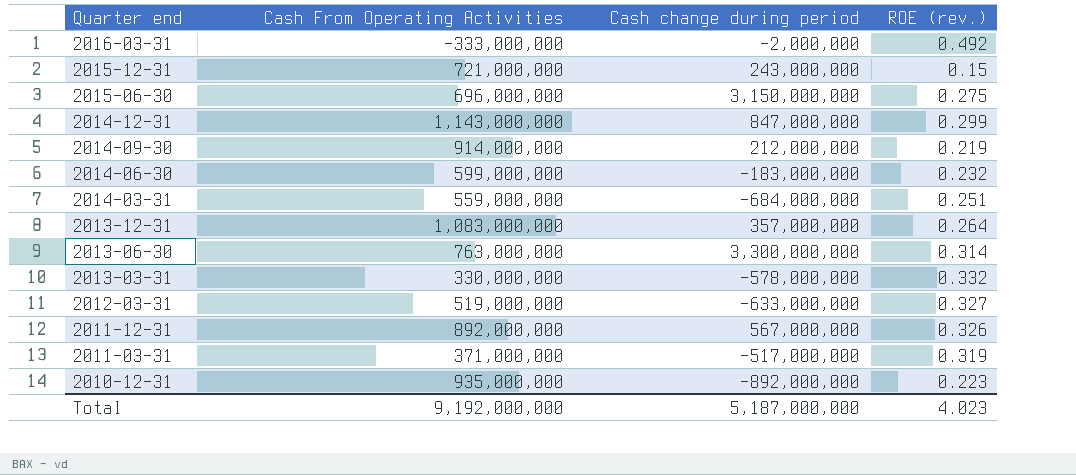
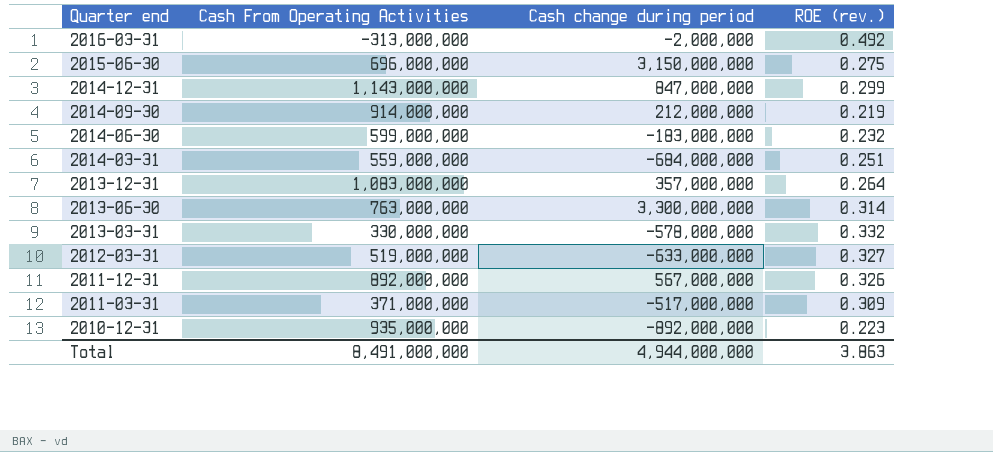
row 2015-12-31: 721,000,000 | 243,000,000 | 0.15 -> none
2016-03-31 | Cash From Operating Activities: -333,000,000 -> -313,000,000
2011-03-31 | ROE (rev.): 0.319 -> 0.309
Total | Cash From Operating Activities: 9,192,000,000 -> 8,491,000,000
Total | Cash change during period: 5,187,000,000 -> 4,944,000,000
Total | ROE (rev.): 4.023 -> 3.863

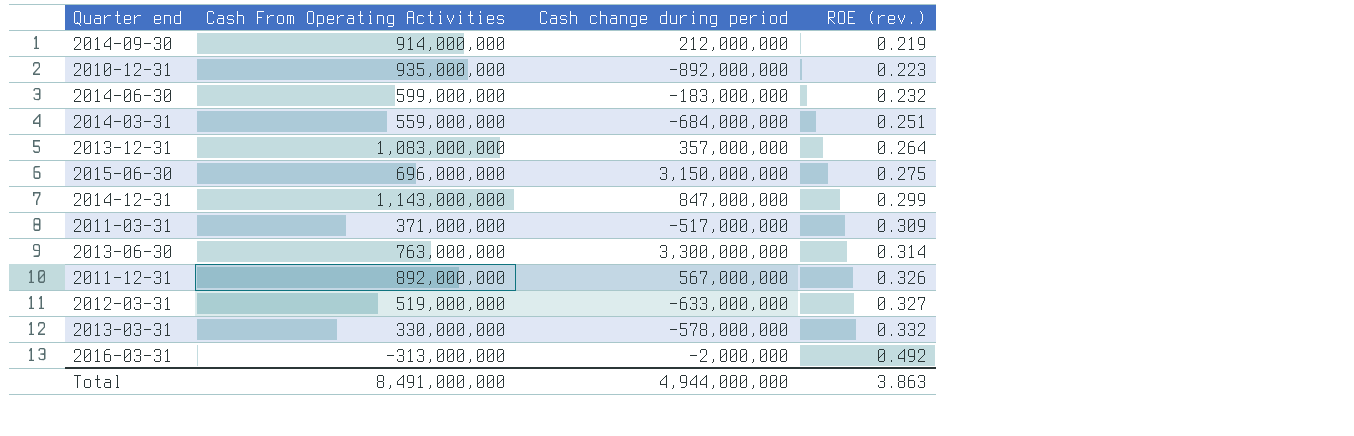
row order: Quarter end descending -> ROE (rev.) ascending

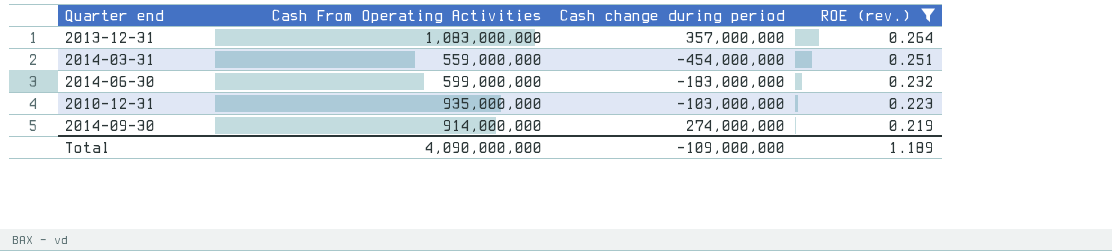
filter: none -> ROE (rev.) <= 0.264
row order: ROE (rev.) ascending -> ROE (rev.) descending
2014-03-31 | Cash change during period: -684,000,000 -> -454,000,000
2010-12-31 | Cash change during period: -892,000,000 -> -103,000,000
2014-09-30 | Cash change during period: 212,000,000 -> 274,000,000
Total | Cash From Operating Activities: 8,491,000,000 -> 4,090,000,000
Total | Cash change during period: 4,944,000,000 -> -109,000,000
Total | ROE (rev.): 3.863 -> 1.189

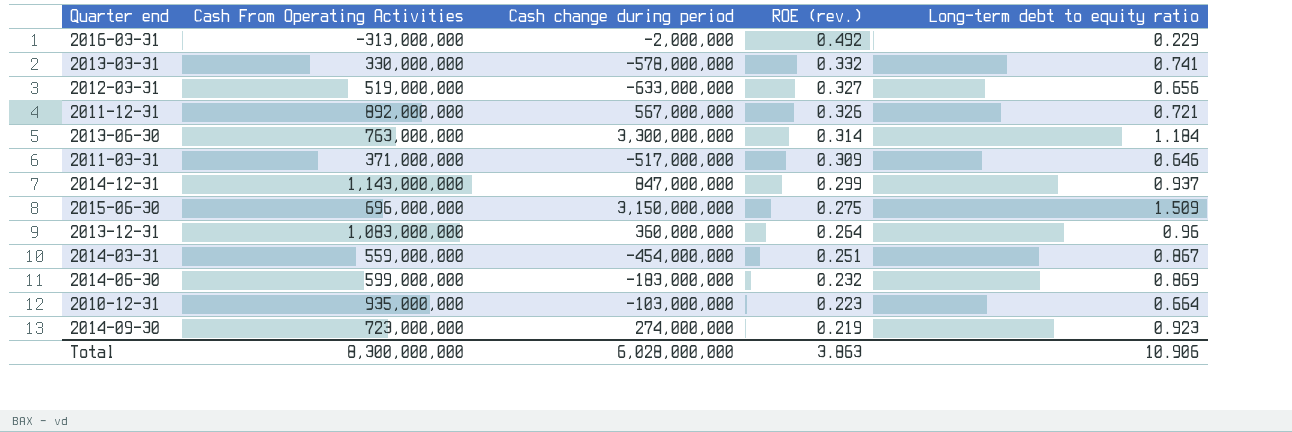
filter: ROE (rev.) <= 0.264 -> none
column Long-term debt to equity ratio | position: none -> 5
2013-12-31 | Cash change during period: 357,000,000 -> 360,000,000
2014-09-30 | Cash From Operating Activities: 914,000,000 -> 723,000,000
Total | Cash From Operating Activities: 4,090,000,000 -> 8,300,000,000
Total | Cash change during period: -109,000,000 -> 6,028,000,000
Total | ROE (rev.): 1.189 -> 3.863

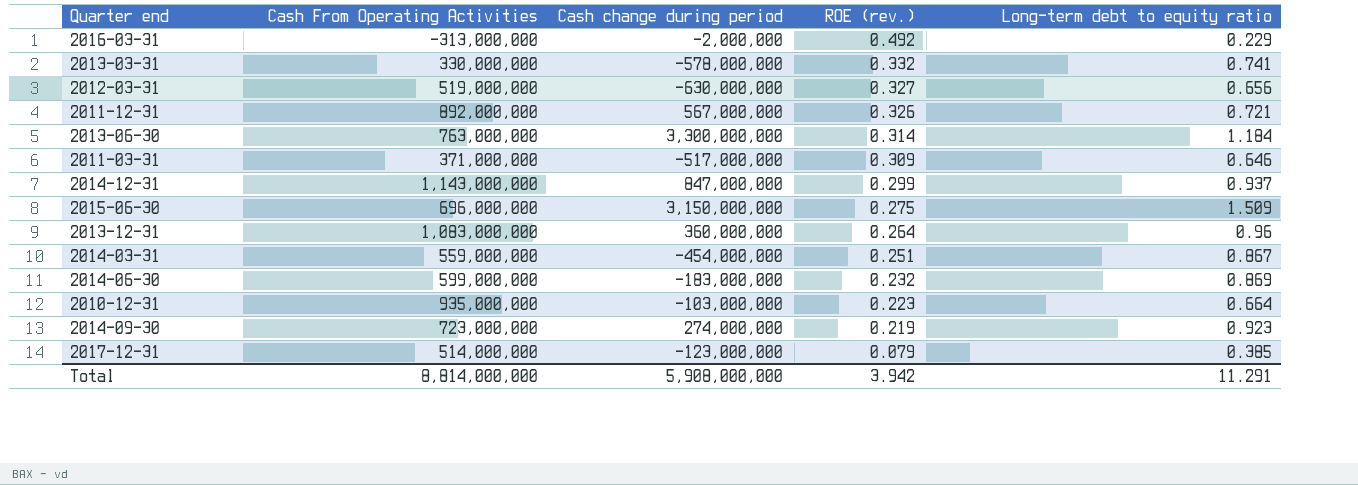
2012-03-31 | Cash change during period: -633,000,000 -> -630,000,000
row 2017-12-31: none -> 514,000,000 | -123,000,000 | 0.079 | 0.385
Total | Cash From Operating Activities: 8,300,000,000 -> 8,814,000,000
Total | Cash change during period: 6,028,000,000 -> 5,908,000,000
Total | ROE (rev.): 3.863 -> 3.942
Total | Long-term debt to equity ratio: 10.906 -> 11.291

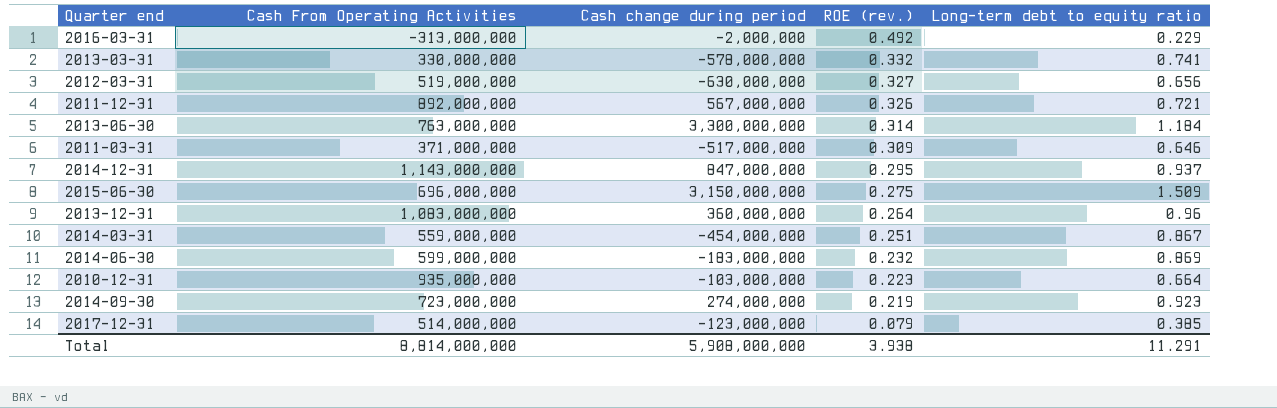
2014-12-31 | ROE (rev.): 0.299 -> 0.295
Total | ROE (rev.): 3.942 -> 3.938

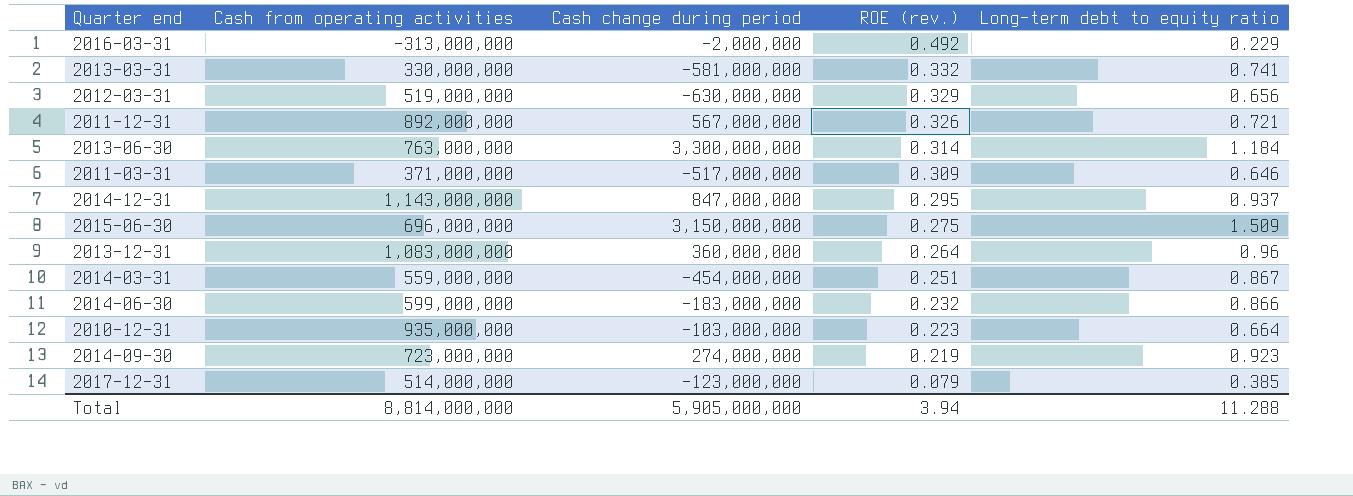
column name: Cash From Operating Activities -> Cash from operating activities
2013-03-31 | Cash change during period: -578,000,000 -> -581,000,000
2012-03-31 | ROE (rev.): 0.327 -> 0.329
2014-06-30 | Long-term debt to equity ratio: 0.869 -> 0.866
Total | Cash change during period: 5,908,000,000 -> 5,905,000,000
Total | ROE (rev.): 3.938 -> 3.94
Total | Long-term debt to equity ratio: 11.291 -> 11.288

